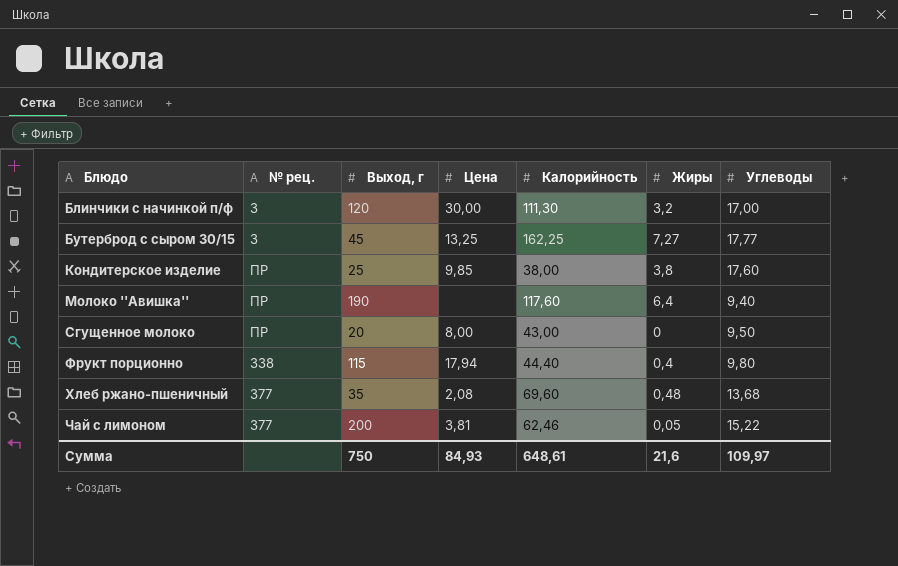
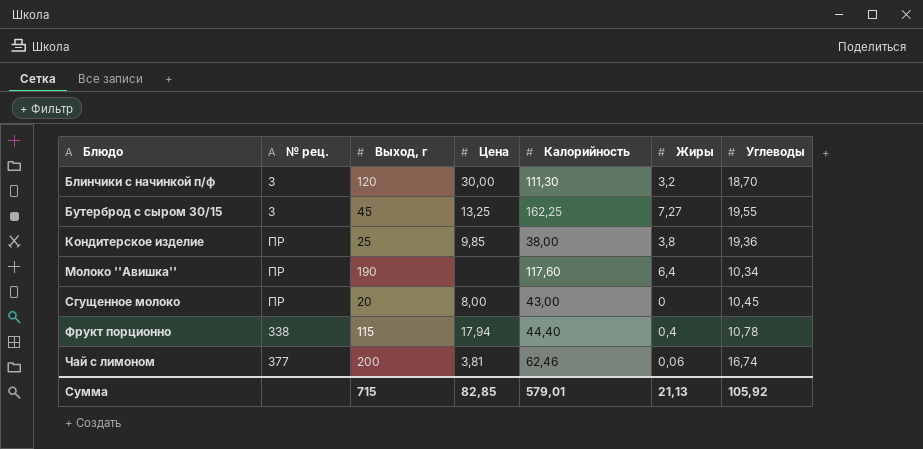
row Хлеб ржано-пшеничный: 377 | 35 | 2,08 | 69,60 | 0,48 | 13,68 -> none
Блинчики с начинкой п/ф | Углеводы: 17,00 -> 18,70
Бутерброд с сыром 30/15 | Углеводы: 17,77 -> 19,55
Кондитерское изделие | Углеводы: 17,60 -> 19,36
Молоко ''Авишка'' | Углеводы: 9,40 -> 10,34
Сгущенное молоко | Углеводы: 9,50 -> 10,45
Фрукт порционно | Углеводы: 9,80 -> 10,78
Чай с лимоном | Жиры: 0,05 -> 0,06
Чай с лимоном | Углеводы: 15,22 -> 16,74
Сумма | Выход, г: 750 -> 715
Сумма | Цена: 84,93 -> 82,85
Сумма | Калорийность: 648,61 -> 579,01
Сумма | Жиры: 21,6 -> 21,13
Сумма | Углеводы: 109,97 -> 105,92

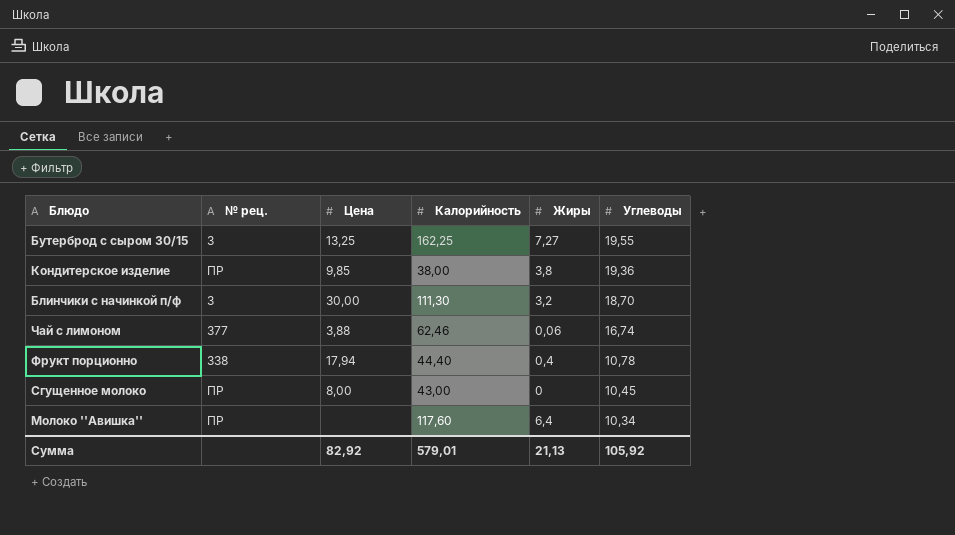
row order: Блюдо ascending -> Углеводы descending
column Выход, г | position: 3 -> none
Чай с лимоном | Цена: 3,81 -> 3,88
Сумма | Цена: 82,85 -> 82,92

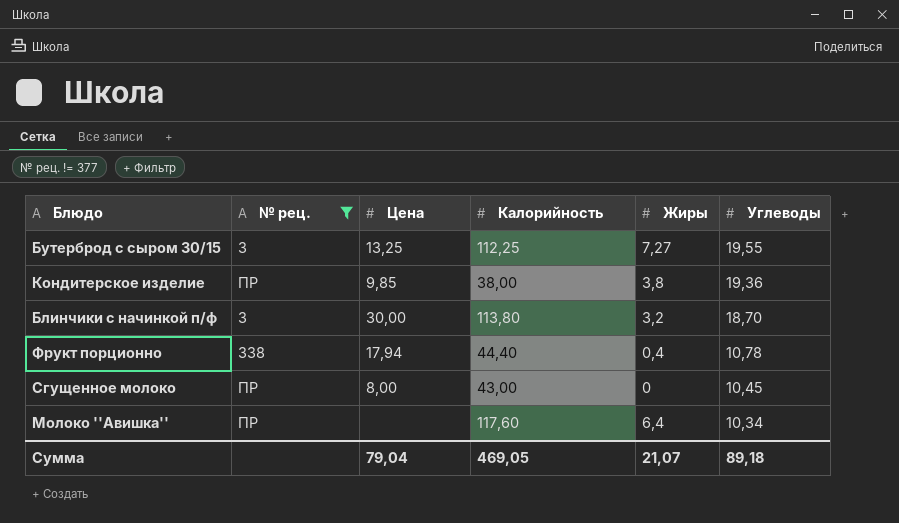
filter: none -> № рец. != 377
Бутерброд с сыром 30/15 | Калорийность: 162,25 -> 112,25
Блинчики с начинкой п/ф | Калорийность: 111,30 -> 113,80
Сумма | Цена: 82,92 -> 79,04
Сумма | Калорийность: 579,01 -> 469,05
Сумма | Жиры: 21,13 -> 21,07
Сумма | Углеводы: 105,92 -> 89,18

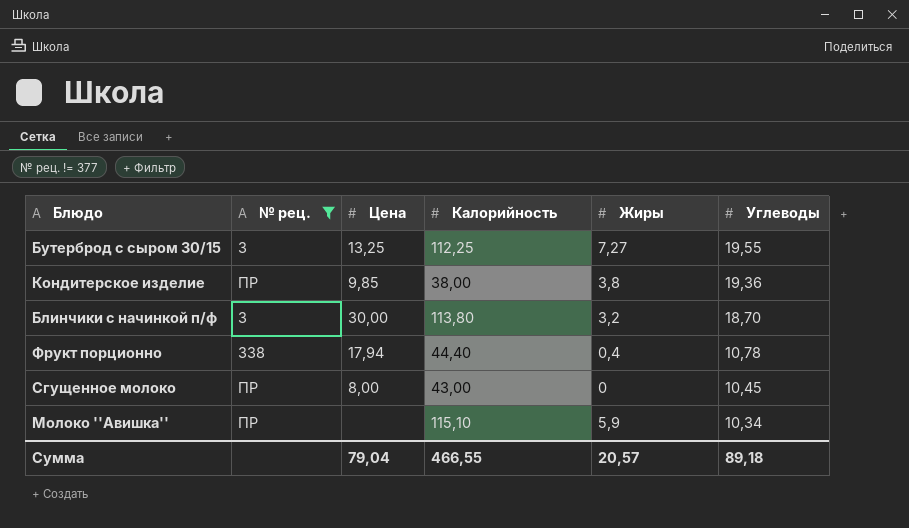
Молоко ''Авишка'' | Калорийность: 117,60 -> 115,10
Молоко ''Авишка'' | Жиры: 6,4 -> 5,9
Сумма | Калорийность: 469,05 -> 466,55
Сумма | Жиры: 21,07 -> 20,57

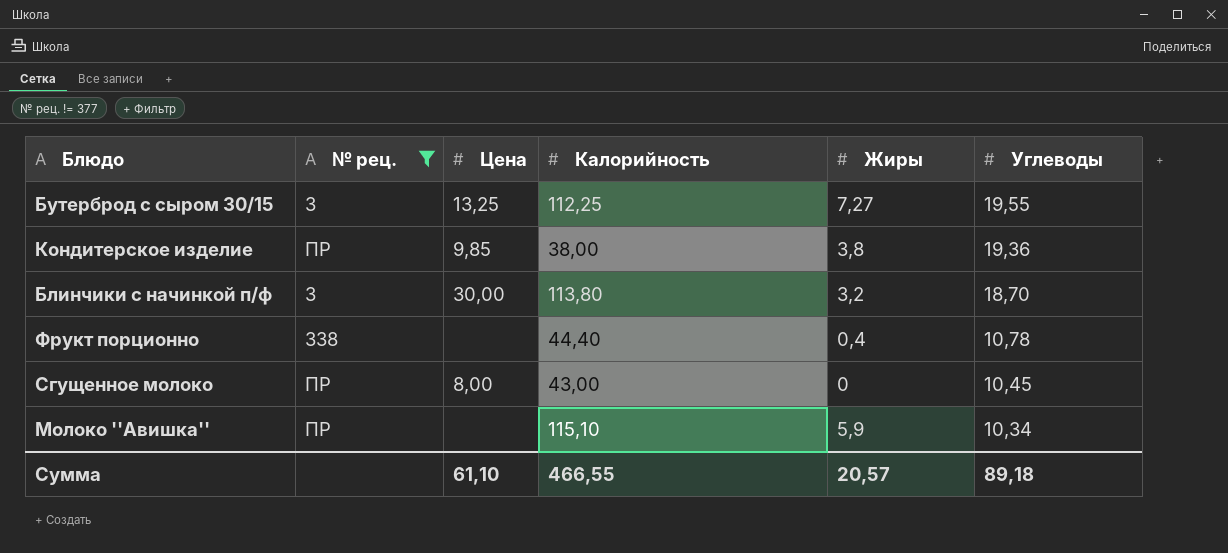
Фрукт порционно | Цена: 17,94 -> none
Сумма | Цена: 79,04 -> 61,10

